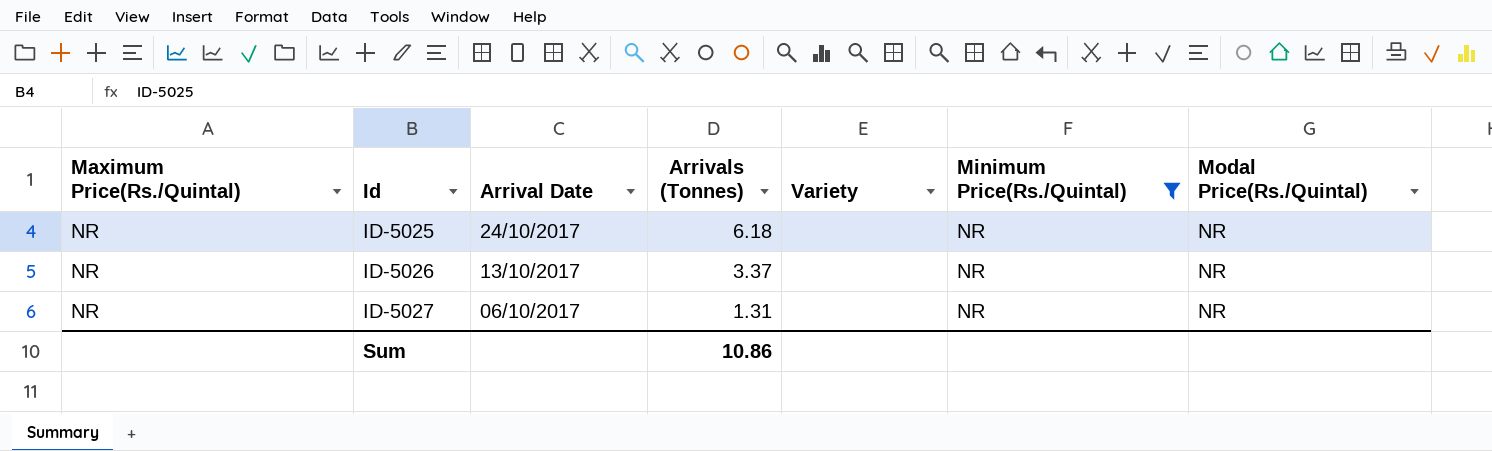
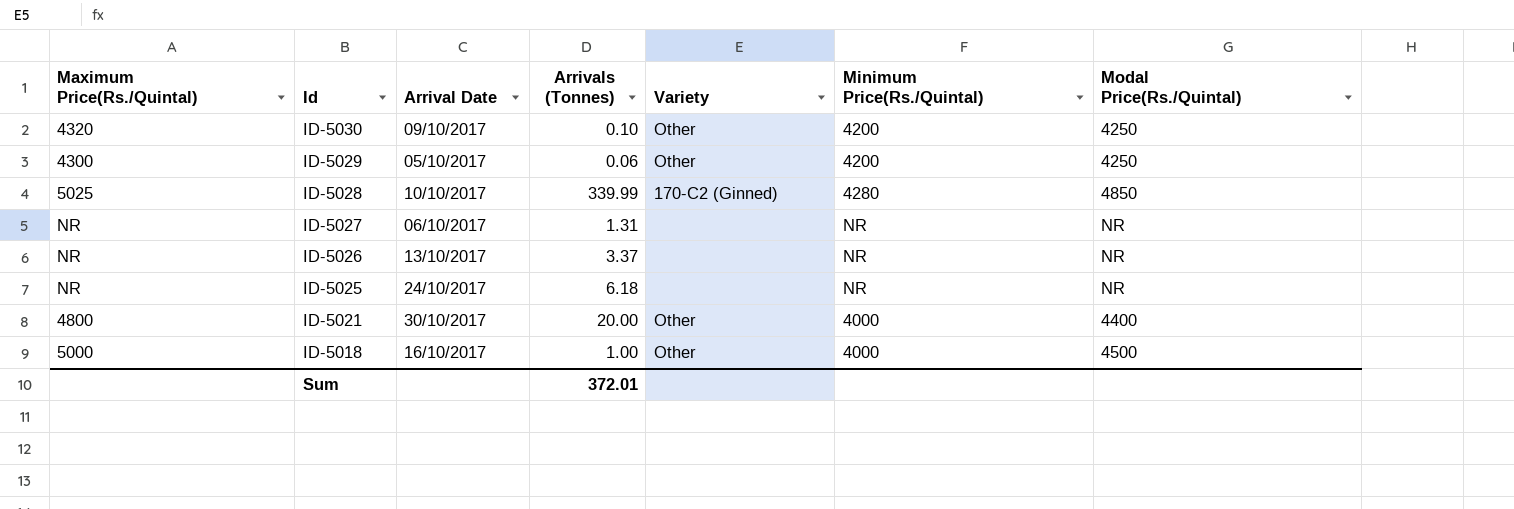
filter: Minimum Price(Rs./Quintal) = NR -> none
row order: Id ascending -> Id descending
Sum | Arrivals (Tonnes): 10.86 -> 372.01

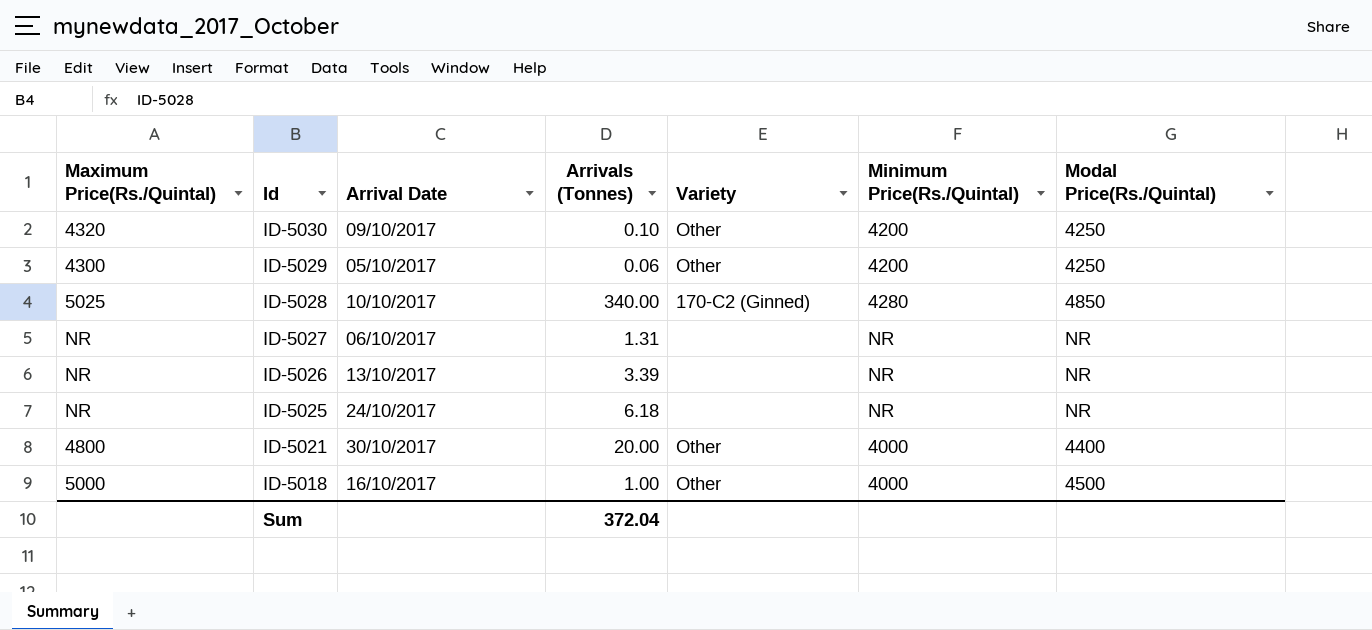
ID-5028 | Arrivals (Tonnes): 339.99 -> 340.00
ID-5026 | Arrivals (Tonnes): 3.37 -> 3.39
Sum | Arrivals (Tonnes): 372.01 -> 372.04

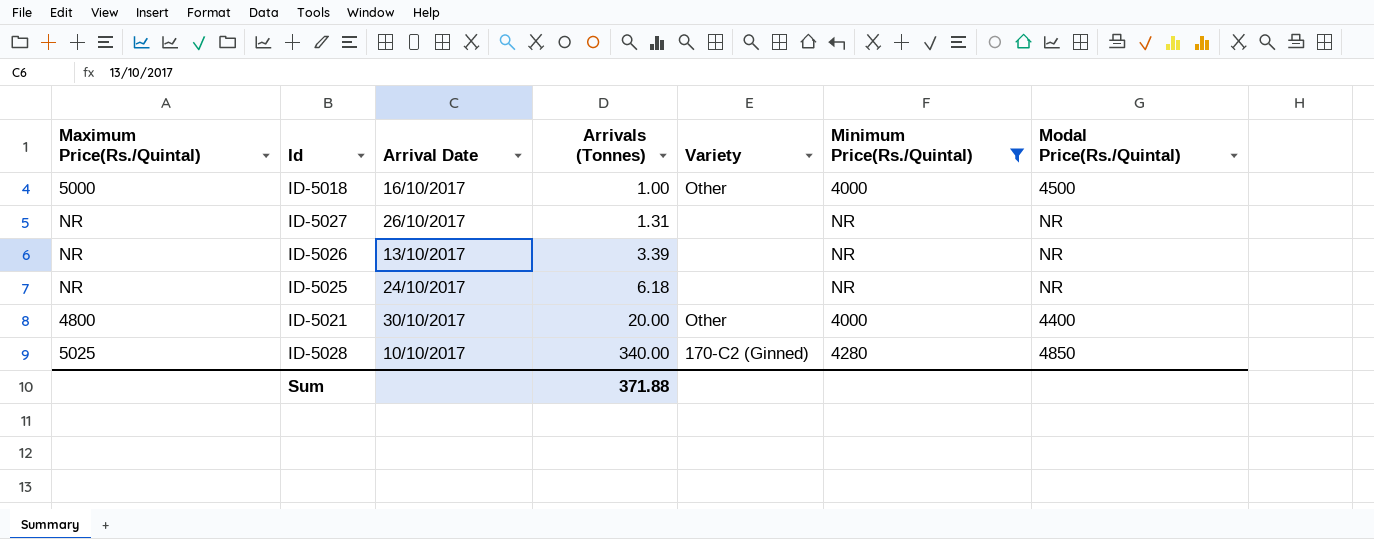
filter: none -> Minimum Price(Rs./Quintal) != 4200
row order: Id descending -> Arrivals (Tonnes) ascending
ID-5027 | Arrival Date: 06/10/2017 -> 26/10/2017
Sum | Arrivals (Tonnes): 372.04 -> 371.88

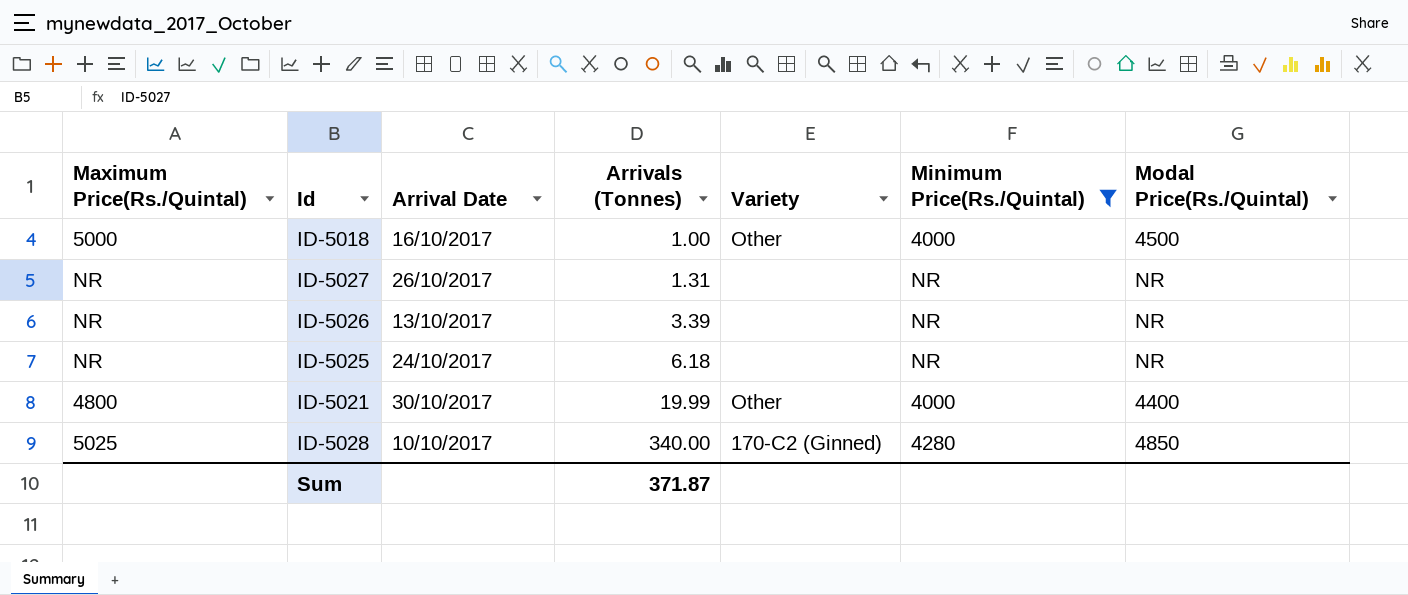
ID-5021 | Arrivals (Tonnes): 20.00 -> 19.99
Sum | Arrivals (Tonnes): 371.88 -> 371.87

